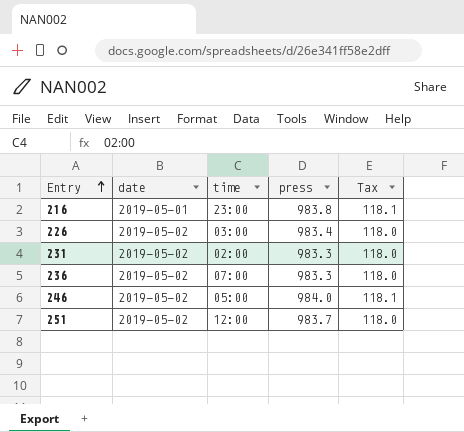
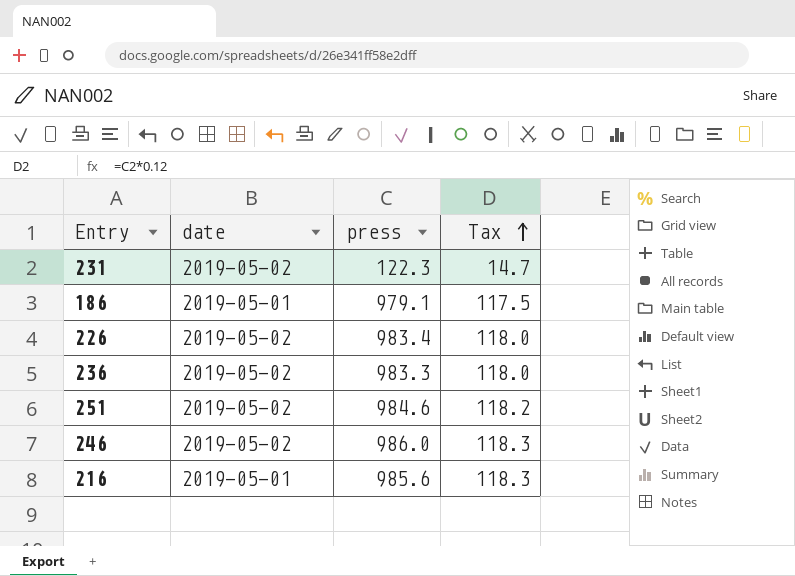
row order: Entry ascending -> Tax ascending
column time | position: 3 -> none
231 | press: 983.3 -> 122.3
231 | Tax: 118.0 -> 14.7
row 186: none -> 2019-05-01 | 979.1 | 117.5
251 | press: 983.7 -> 984.6
251 | Tax: 118.0 -> 118.2
246 | press: 984.0 -> 986.0
246 | Tax: 118.1 -> 118.3
216 | press: 983.8 -> 985.6
216 | Tax: 118.1 -> 118.3

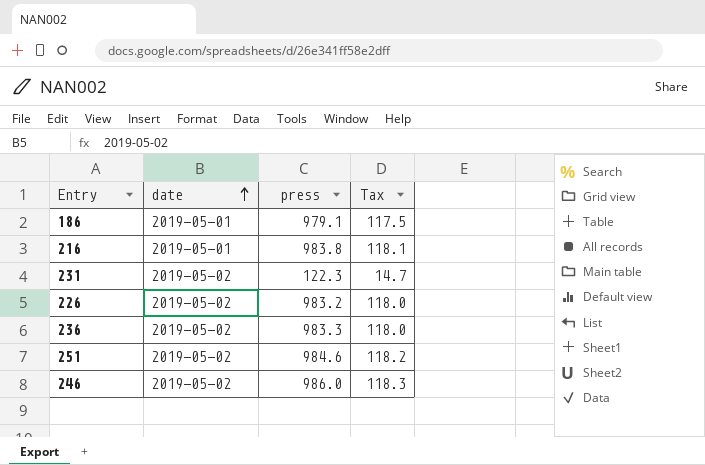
row order: Tax ascending -> date ascending
216 | press: 985.6 -> 983.8
216 | Tax: 118.3 -> 118.1
226 | press: 983.4 -> 983.2

